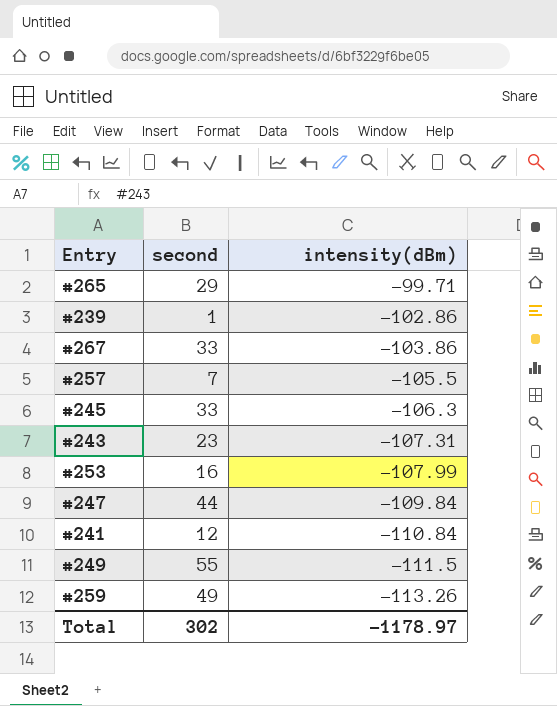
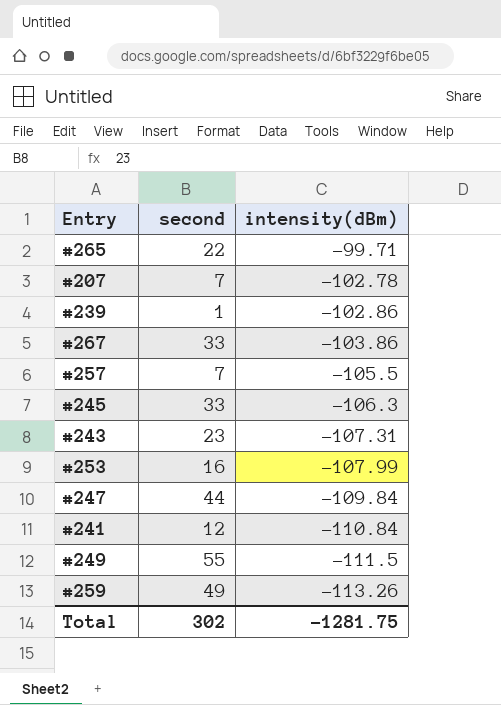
#265 | second: 29 -> 22
row #207: none -> 7 | -102.78
Total | intensity(dBm): -1178.97 -> -1281.75

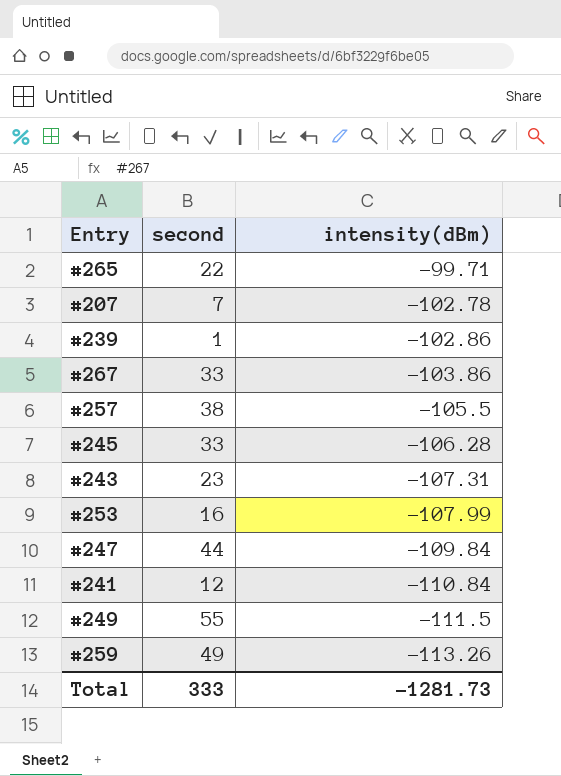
#257 | second: 7 -> 38
#245 | intensity(dBm): -106.3 -> -106.28
Total | second: 302 -> 333
Total | intensity(dBm): -1281.75 -> -1281.73

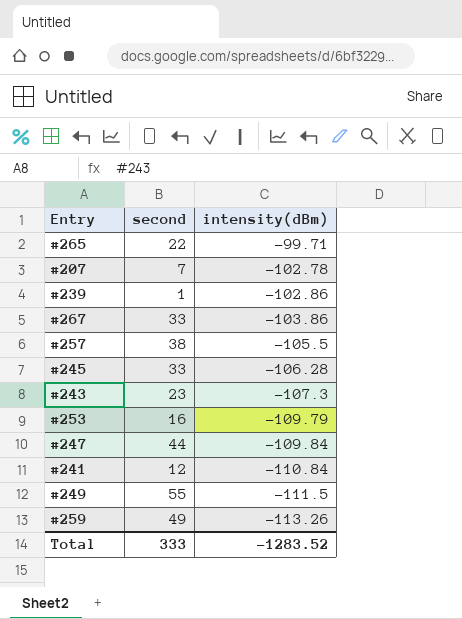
#243 | intensity(dBm): -107.31 -> -107.3
#253 | intensity(dBm): -107.99 -> -109.79
Total | intensity(dBm): -1281.73 -> -1283.52

